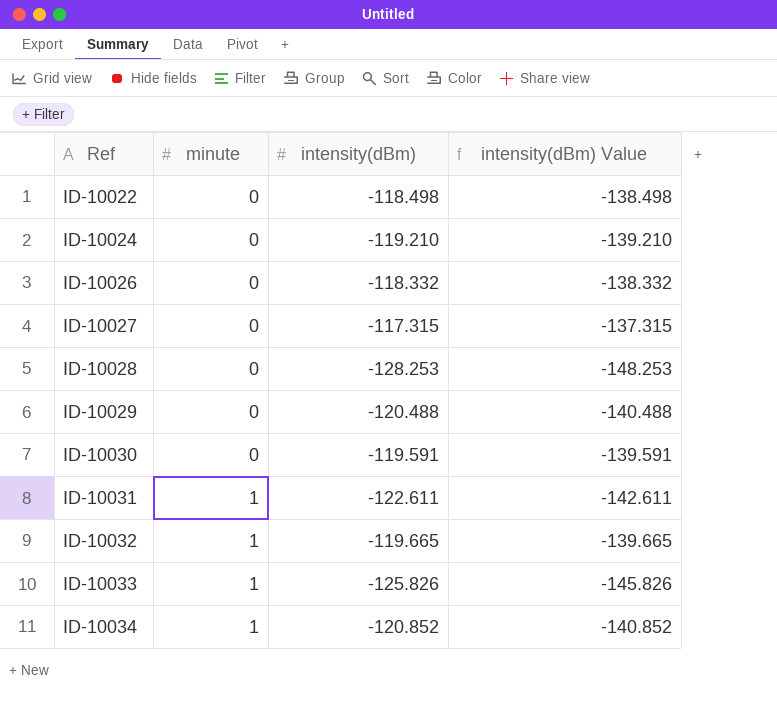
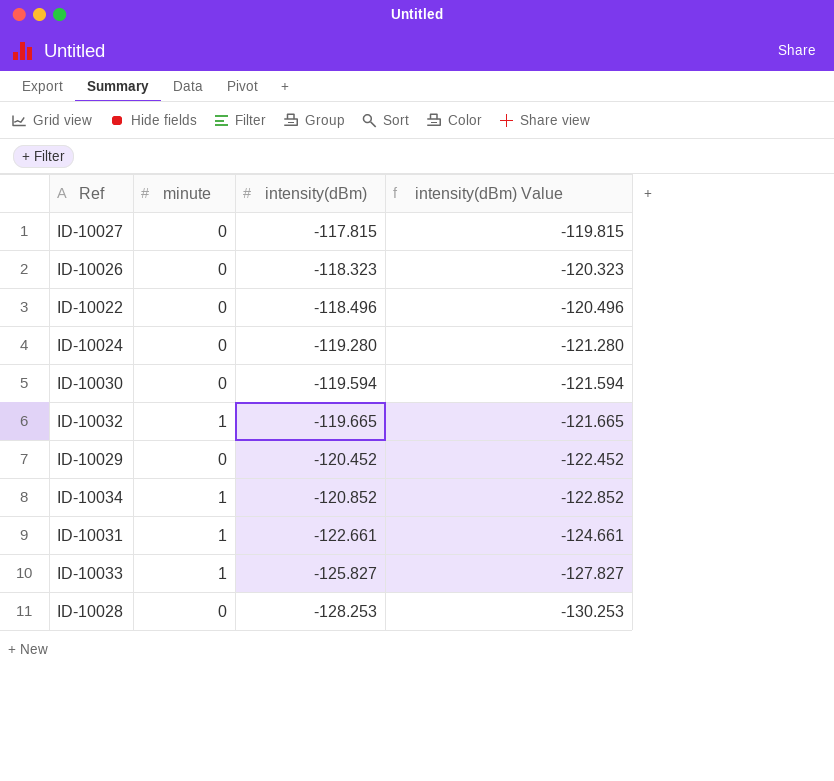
row order: Ref ascending -> intensity(dBm) descending
column intensity(dBm) Value | formula: [intensity(dBm)] - 20 -> [intensity(dBm)] - 2
ID-10027 | intensity(dBm): -117.315 -> -117.815
ID-10026 | intensity(dBm): -118.332 -> -118.323
ID-10022 | intensity(dBm): -118.498 -> -118.496
ID-10024 | intensity(dBm): -119.210 -> -119.280
ID-10030 | intensity(dBm): -119.591 -> -119.594
ID-10029 | intensity(dBm): -120.488 -> -120.452
ID-10031 | intensity(dBm): -122.611 -> -122.661
ID-10033 | intensity(dBm): -125.826 -> -125.827

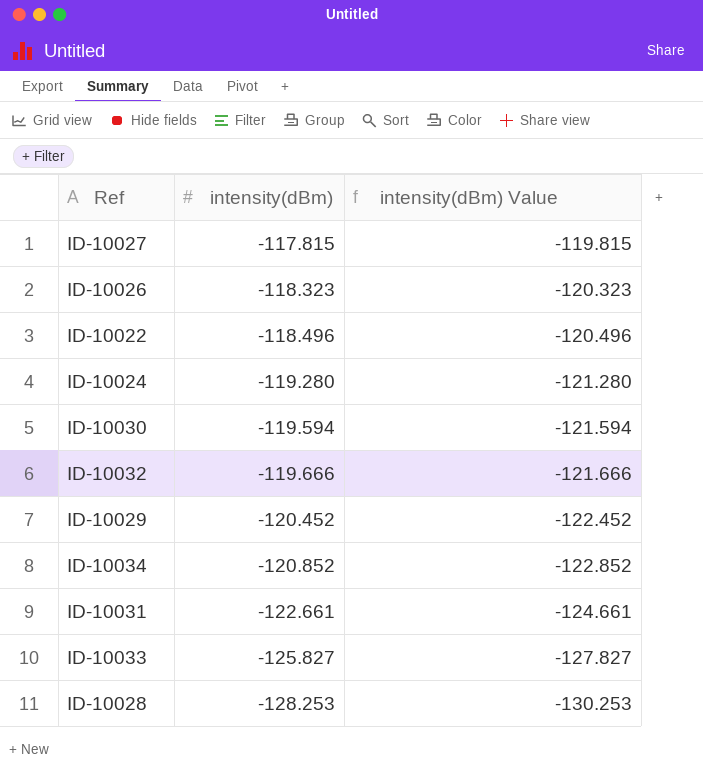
column minute | position: 2 -> none
ID-10032 | intensity(dBm): -119.665 -> -119.666
ID-10032 | intensity(dBm) Value: -121.665 -> -121.666

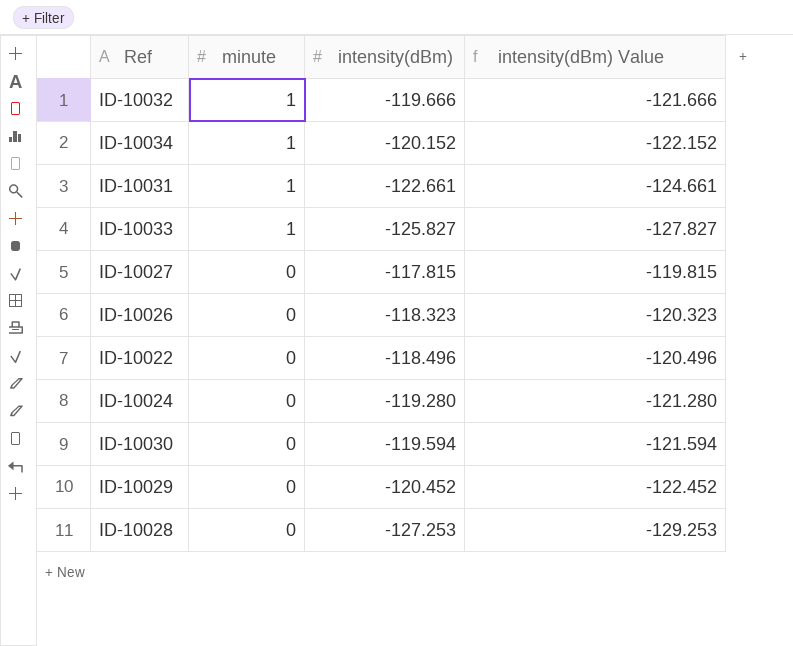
row order: intensity(dBm) descending -> minute descending
column minute | position: none -> 2
ID-10034 | intensity(dBm): -120.852 -> -120.152
ID-10034 | intensity(dBm) Value: -122.852 -> -122.152
ID-10028 | intensity(dBm): -128.253 -> -127.253
ID-10028 | intensity(dBm) Value: -130.253 -> -129.253

